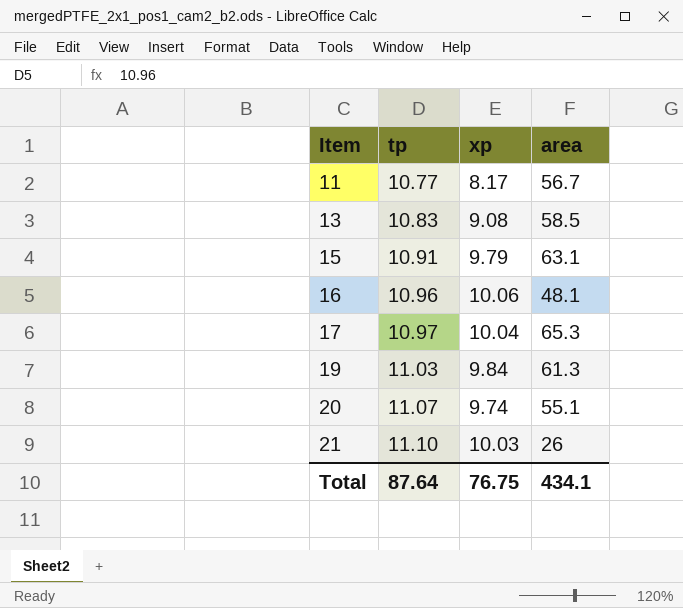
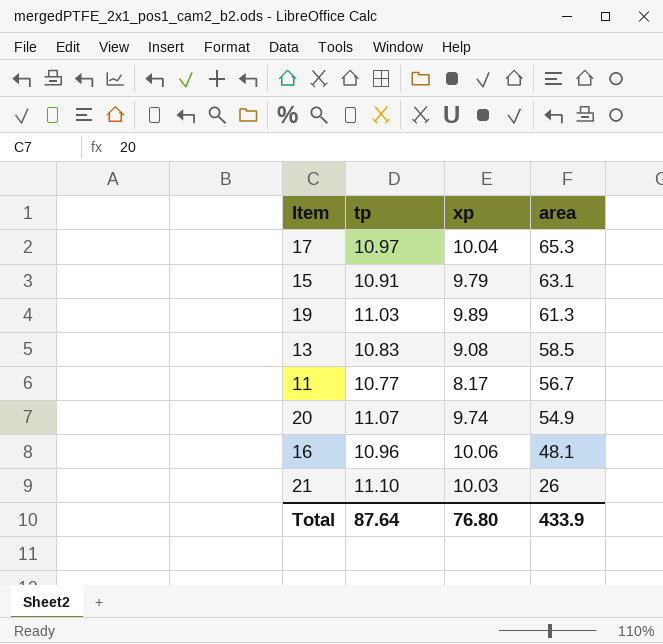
row order: Item ascending -> area descending
19 | xp: 9.84 -> 9.89
20 | area: 55.1 -> 54.9
Total | xp: 76.75 -> 76.80
Total | area: 434.1 -> 433.9

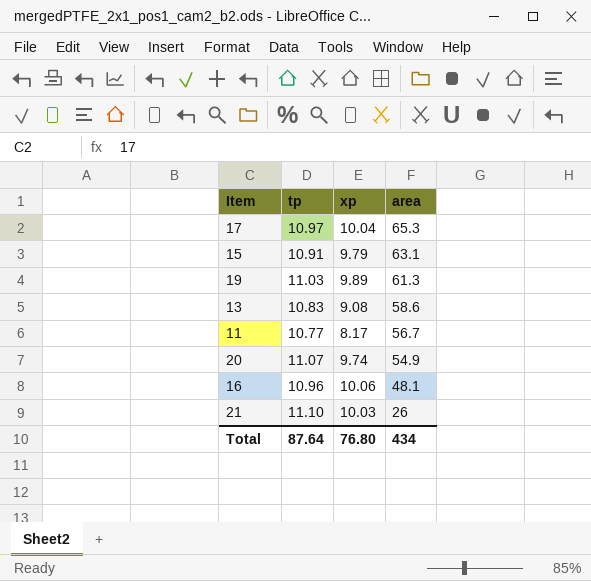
13 | area: 58.5 -> 58.6
Total | area: 433.9 -> 434

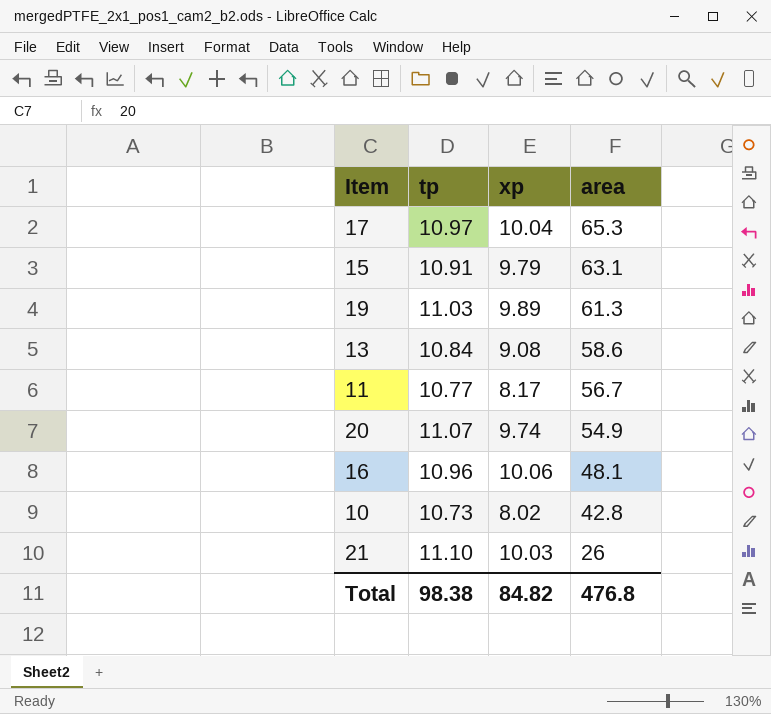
13 | tp: 10.83 -> 10.84
row 10: none -> 10.73 | 8.02 | 42.8
Total | tp: 87.64 -> 98.38
Total | xp: 76.80 -> 84.82
Total | area: 434 -> 476.8

